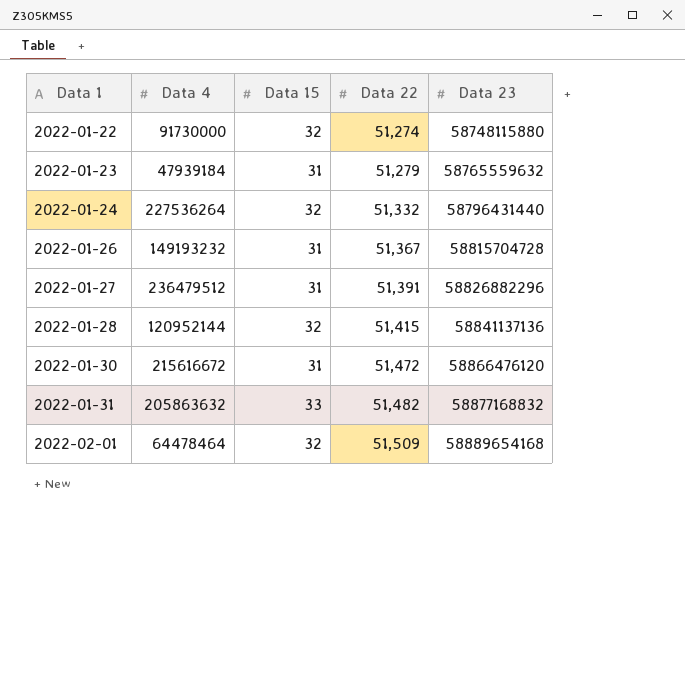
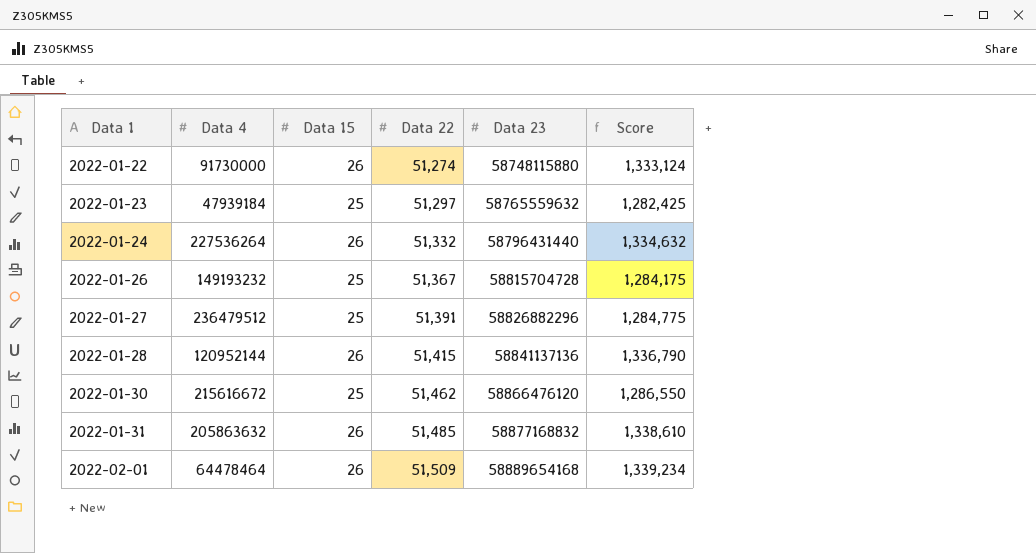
column Score | formula: none -> [Data 15] * [Data 22]
2022-01-22 | Data 15: 32 -> 26
2022-01-23 | Data 15: 31 -> 25
2022-01-23 | Data 22: 51,279 -> 51,297
2022-01-24 | Data 15: 32 -> 26
2022-01-26 | Data 15: 31 -> 25
2022-01-27 | Data 15: 31 -> 25
2022-01-28 | Data 15: 32 -> 26
2022-01-30 | Data 15: 31 -> 25
2022-01-30 | Data 22: 51,472 -> 51,462
2022-01-31 | Data 15: 33 -> 26
2022-01-31 | Data 22: 51,482 -> 51,485
2022-02-01 | Data 15: 32 -> 26

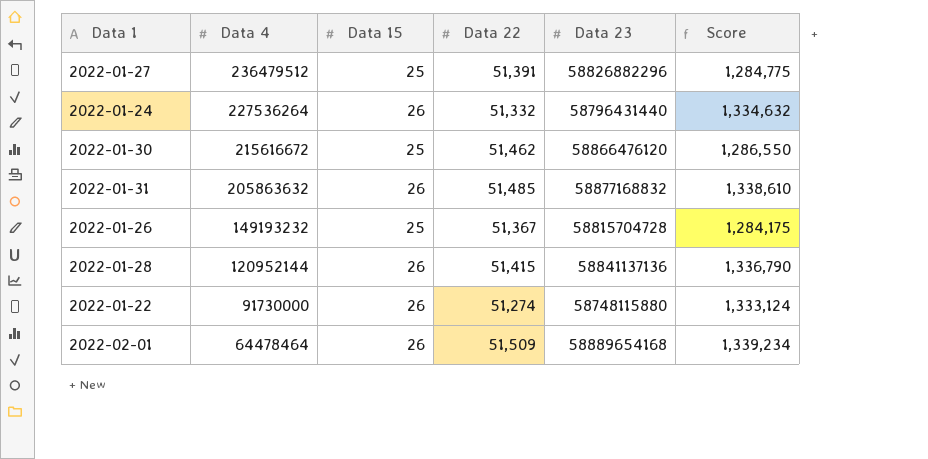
row order: Data 1 ascending -> Data 4 descending
row 2022-01-23: 47939184 | 25 | 51,297 | 58765559632 | 1,282,425 -> none

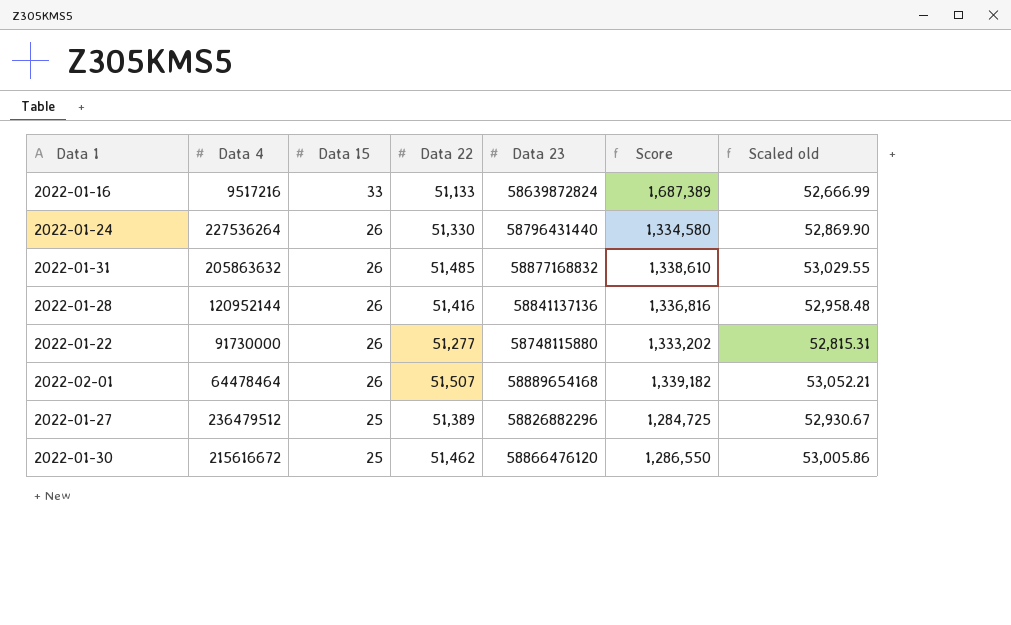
row order: Data 4 descending -> Data 15 descending
column Scaled old | formula: none -> [Data 22] * 1.03
row 2022-01-26: 149193232 | 25 | 51,367 | 58815704728 | 1,284,175 -> none
row 2022-01-16: none -> 9517216 | 33 | 51,133 | 58639872824 | 1,687,389 | 52,666.99
2022-01-24 | Data 22: 51,332 -> 51,330
2022-01-24 | Score: 1,334,632 -> 1,334,580
2022-01-28 | Data 22: 51,415 -> 51,416
2022-01-28 | Score: 1,336,790 -> 1,336,816
2022-01-22 | Data 22: 51,274 -> 51,277
2022-01-22 | Score: 1,333,124 -> 1,333,202
2022-02-01 | Data 22: 51,509 -> 51,507
2022-02-01 | Score: 1,339,234 -> 1,339,182
2022-01-27 | Data 22: 51,391 -> 51,389
2022-01-27 | Score: 1,284,775 -> 1,284,725

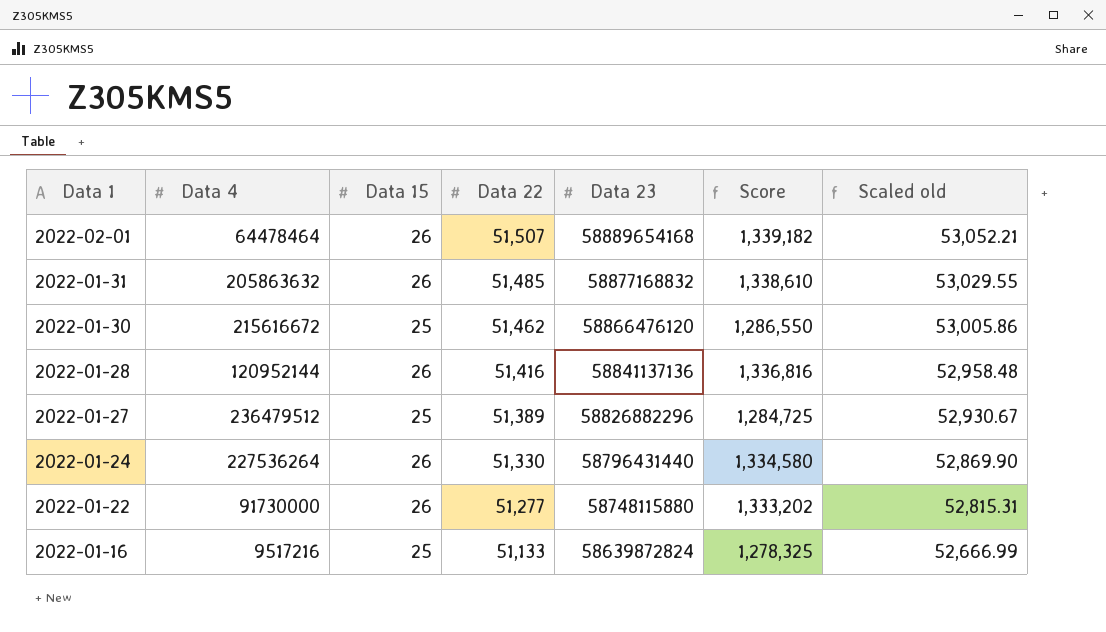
row order: Data 15 descending -> Data 1 descending
2022-01-16 | Data 15: 33 -> 25
2022-01-16 | Score: 1,687,389 -> 1,278,325

